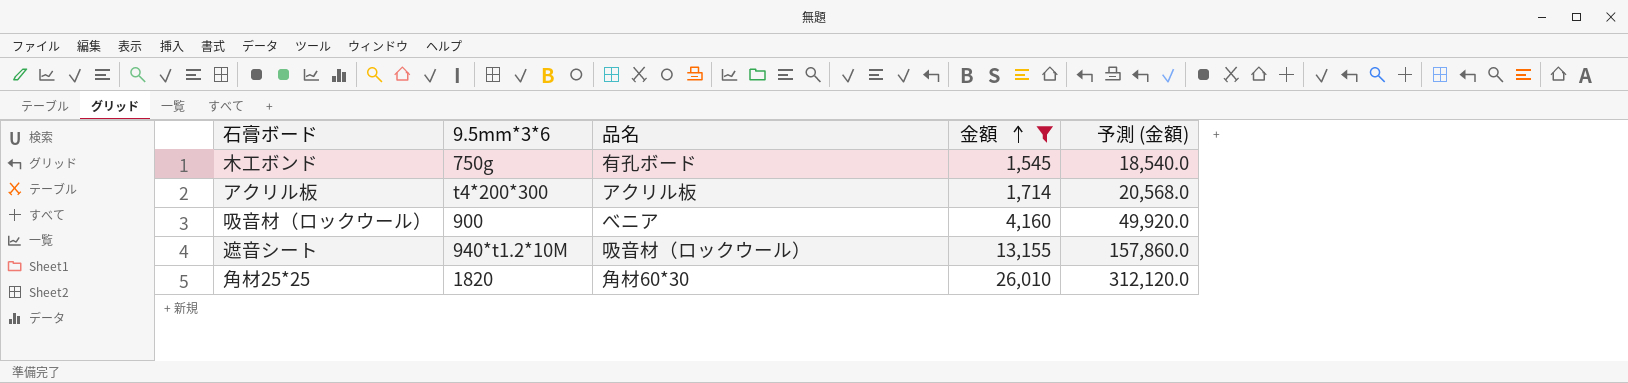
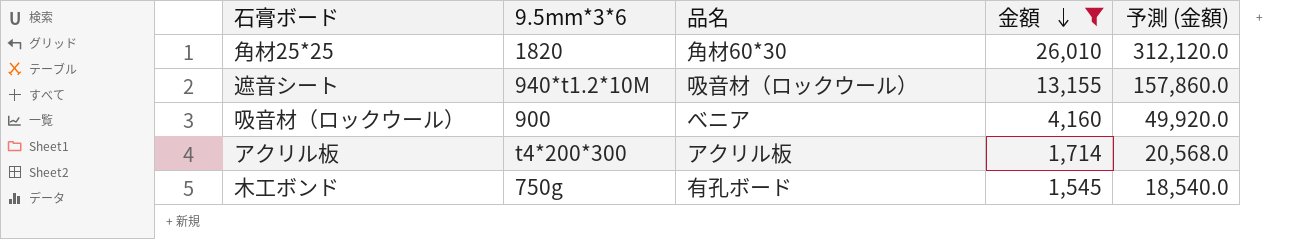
row order: 金額 ascending -> 金額 descending

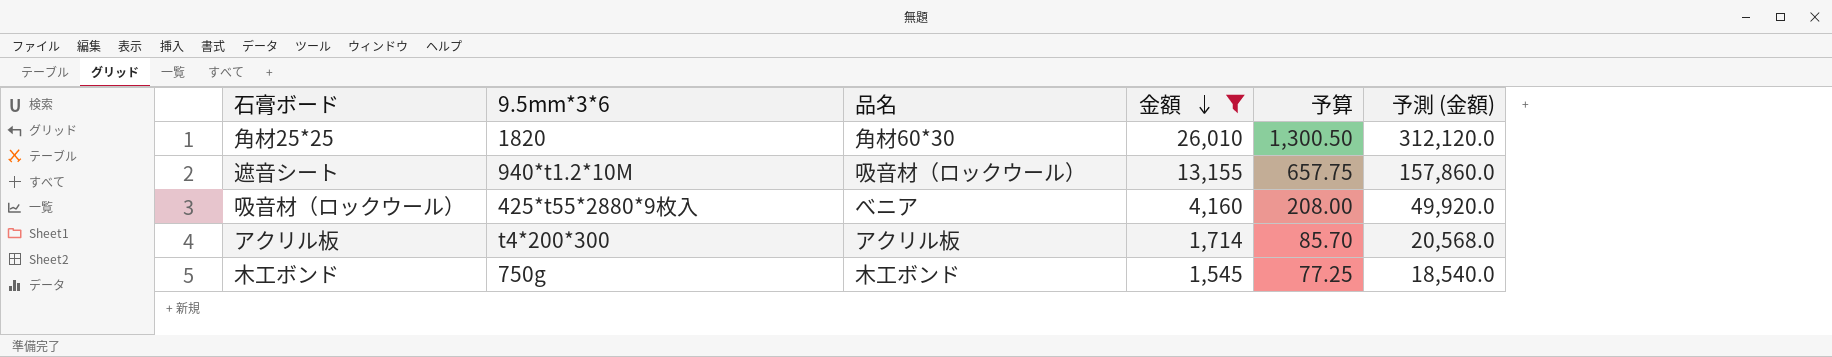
column 予算 | formula: none -> [金額] * 0.05
吸音材（ロックウール） | 9.5mm*3*6: 900 -> 425*t55*2880*9枚入
木工ボンド | 品名: 有孔ボード -> 木工ボンド

